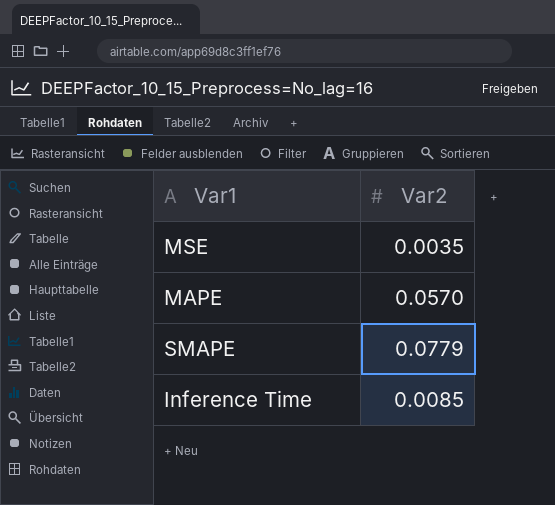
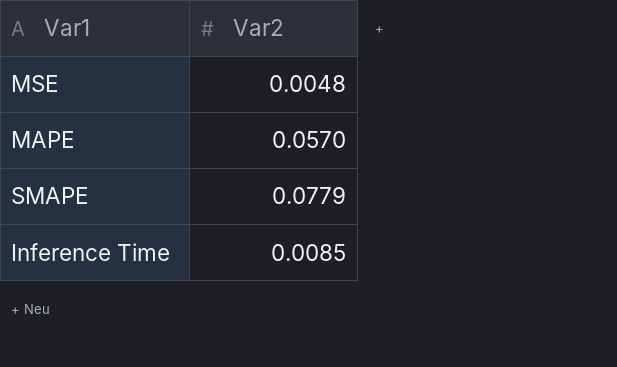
MSE | Var2: 0.0035 -> 0.0048

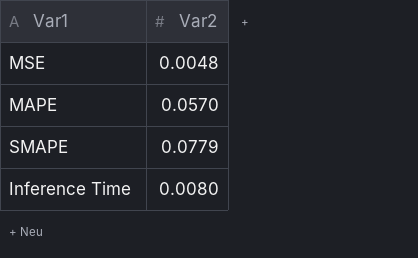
Inference Time | Var2: 0.0085 -> 0.0080

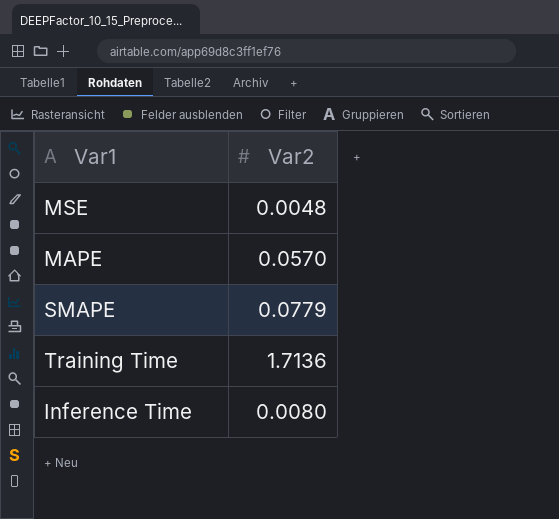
row Training Time: none -> 1.7136

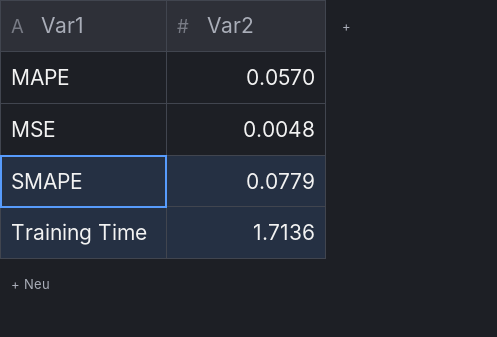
row order: none -> Var1 ascending
row Inference Time: 0.0080 -> none

